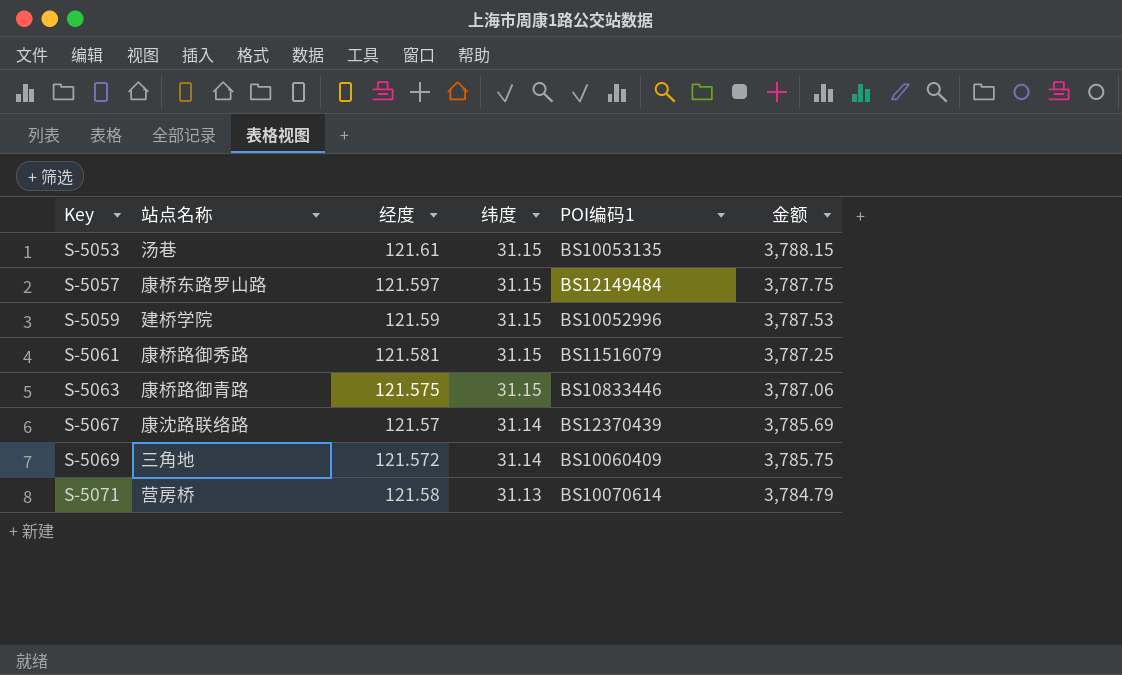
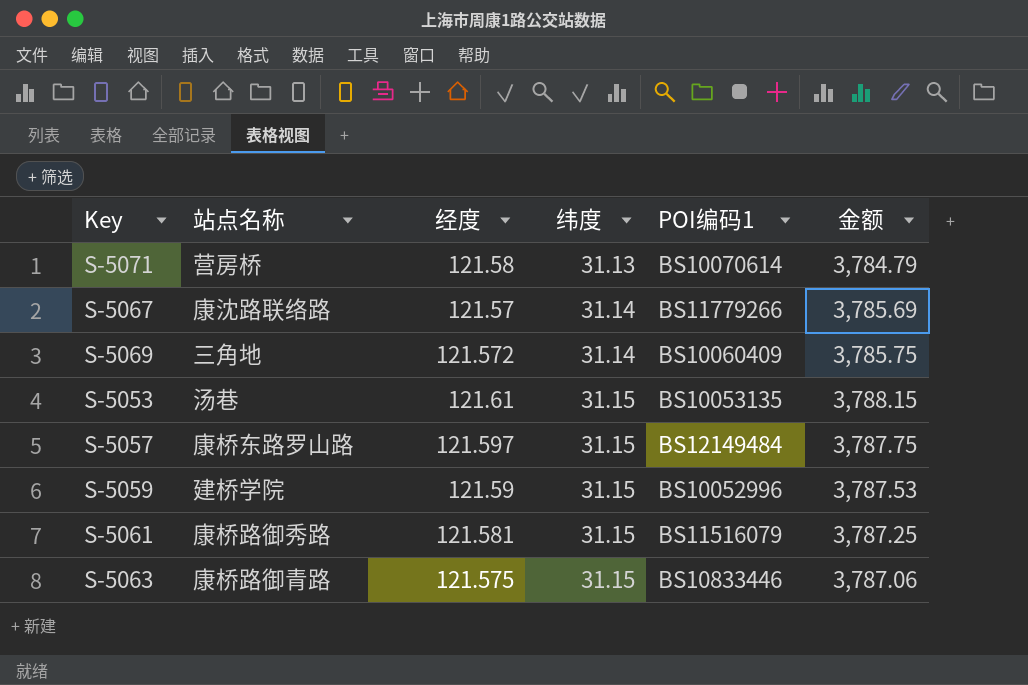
row order: Key ascending -> 纬度 ascending
S-5067 | POI编码1: BS12370439 -> BS11779266

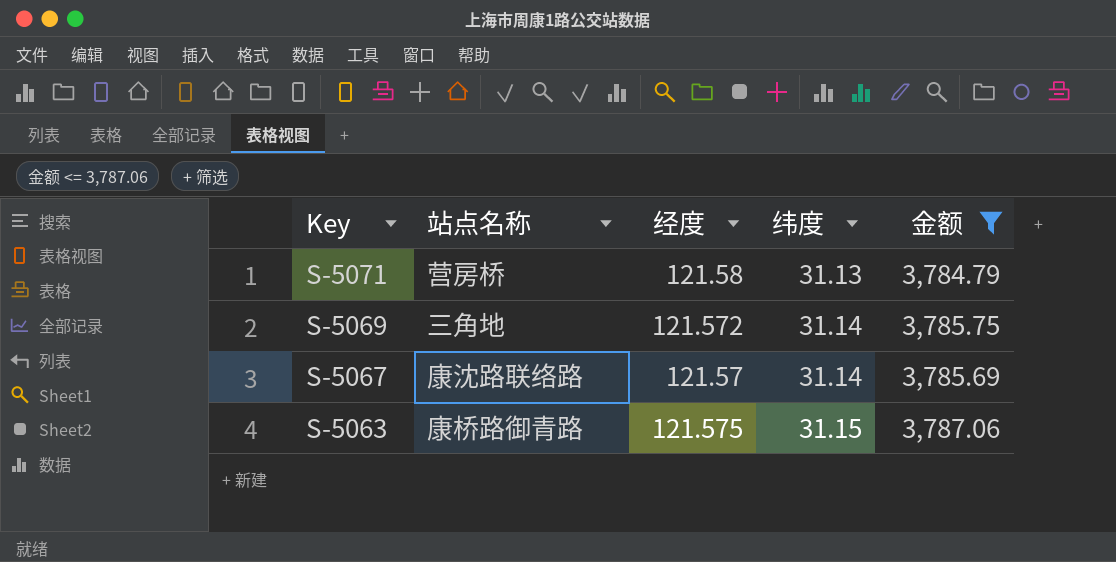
filter: none -> 金额 <= 3,787.06
row order: 纬度 ascending -> Key descending
column POI编码1 | position: 5 -> none

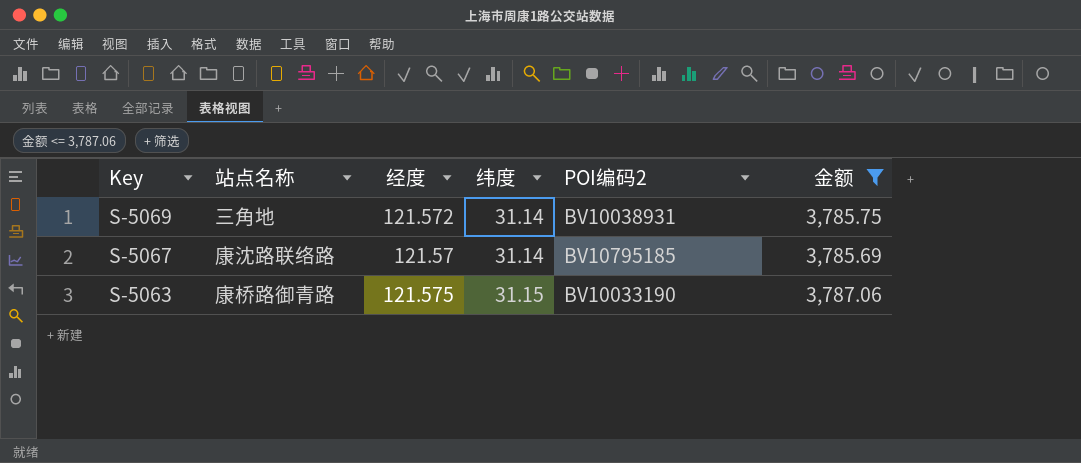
column POI编码2 | position: none -> 5
row S-5071: 营房桥 | 121.58 | 31.13 | 3,784.79 -> none

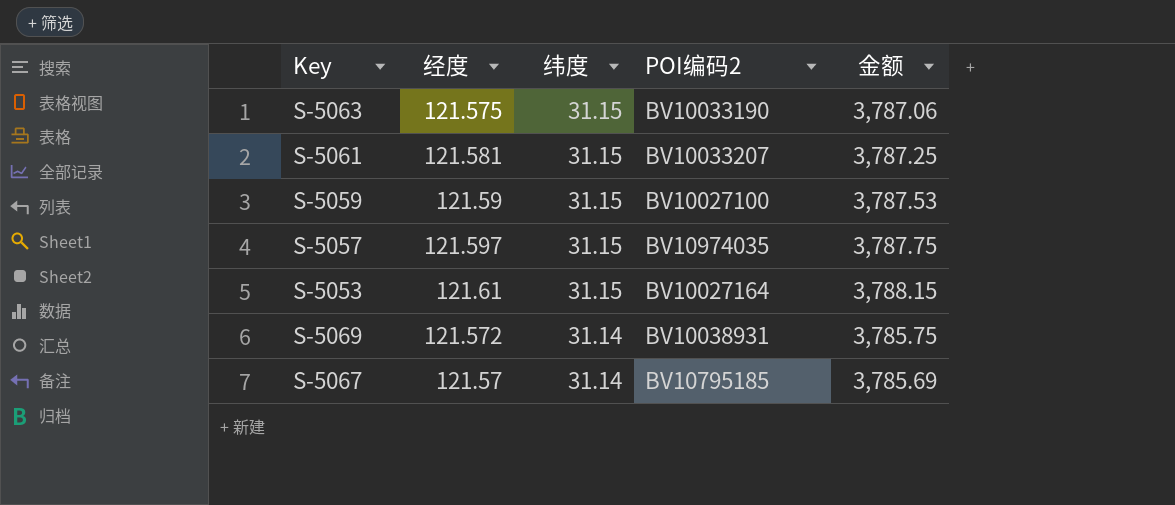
filter: 金额 <= 3,787.06 -> none
row order: Key descending -> 纬度 descending
column 站点名称 | position: 2 -> none

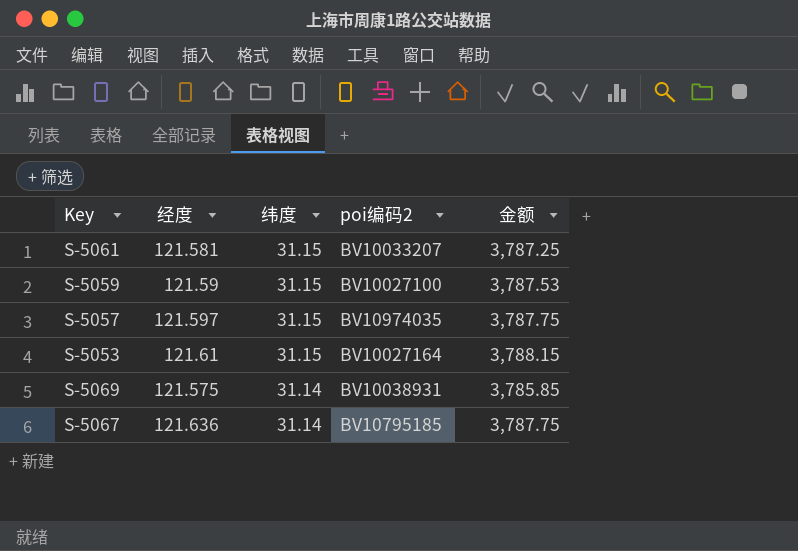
column name: POI编码2 -> poi编码2
row S-5063: 121.575 | 31.15 | BV10033190 | 3,787.06 -> none
S-5069 | 经度: 121.572 -> 121.575
S-5069 | 金额: 3,785.75 -> 3,785.85
S-5067 | 经度: 121.57 -> 121.636
S-5067 | 金额: 3,785.69 -> 3,787.75

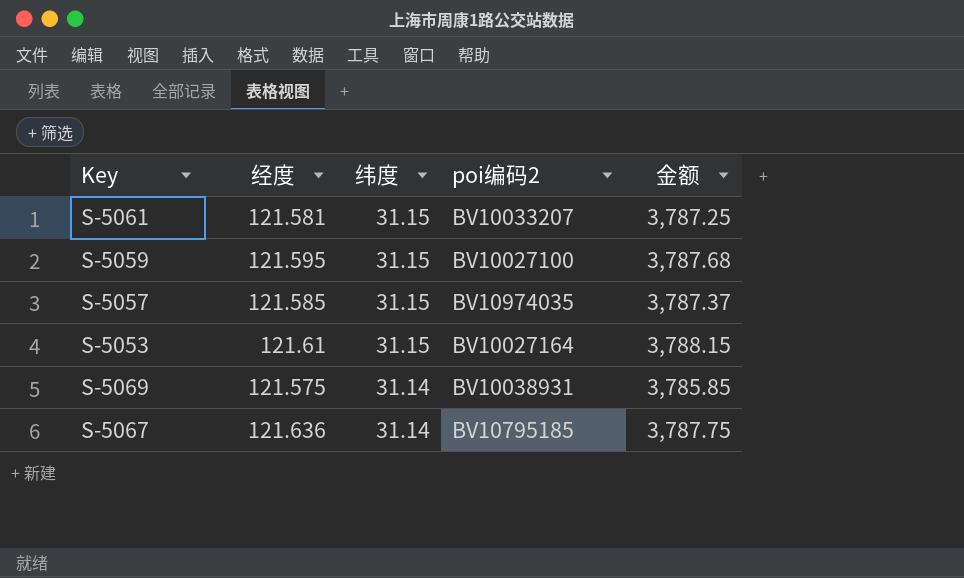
S-5059 | 经度: 121.59 -> 121.595
S-5059 | 金额: 3,787.53 -> 3,787.68
S-5057 | 经度: 121.597 -> 121.585
S-5057 | 金额: 3,787.75 -> 3,787.37

